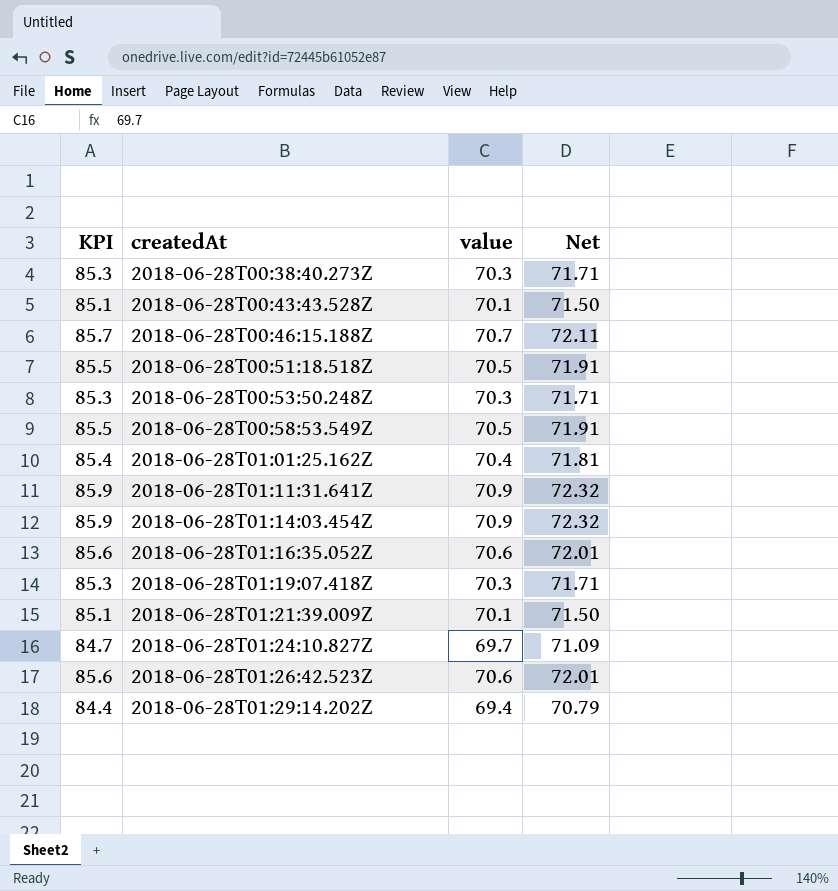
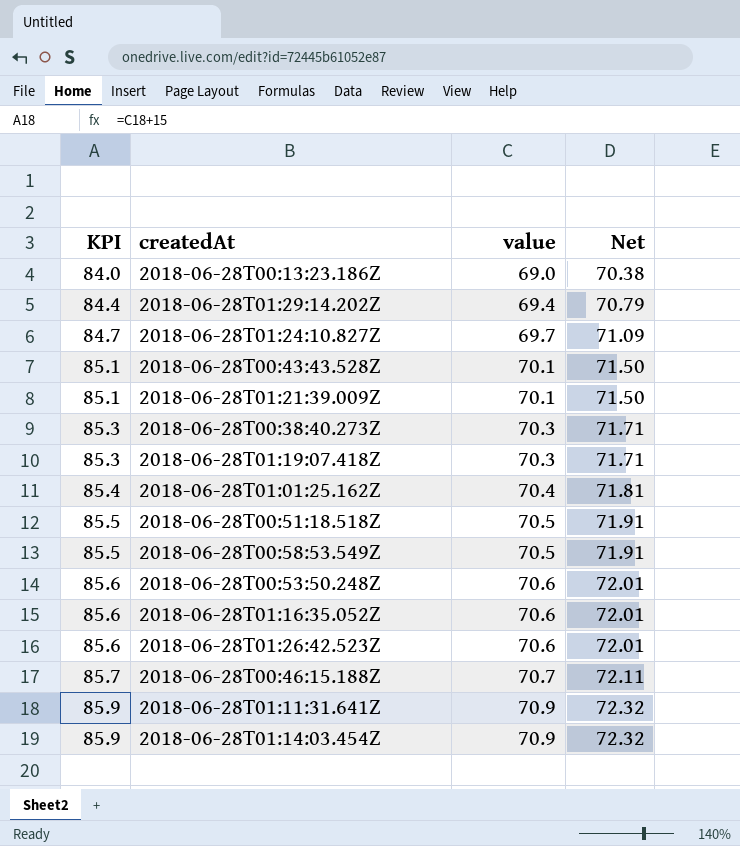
row order: createdAt ascending -> KPI ascending
row 2018-06-28T00:13:23.186Z: none -> 84.0 | 69.0 | 70.38
2018-06-28T00:53:50.248Z | KPI: 85.3 -> 85.6
2018-06-28T00:53:50.248Z | value: 70.3 -> 70.6
2018-06-28T00:53:50.248Z | Net: 71.71 -> 72.01

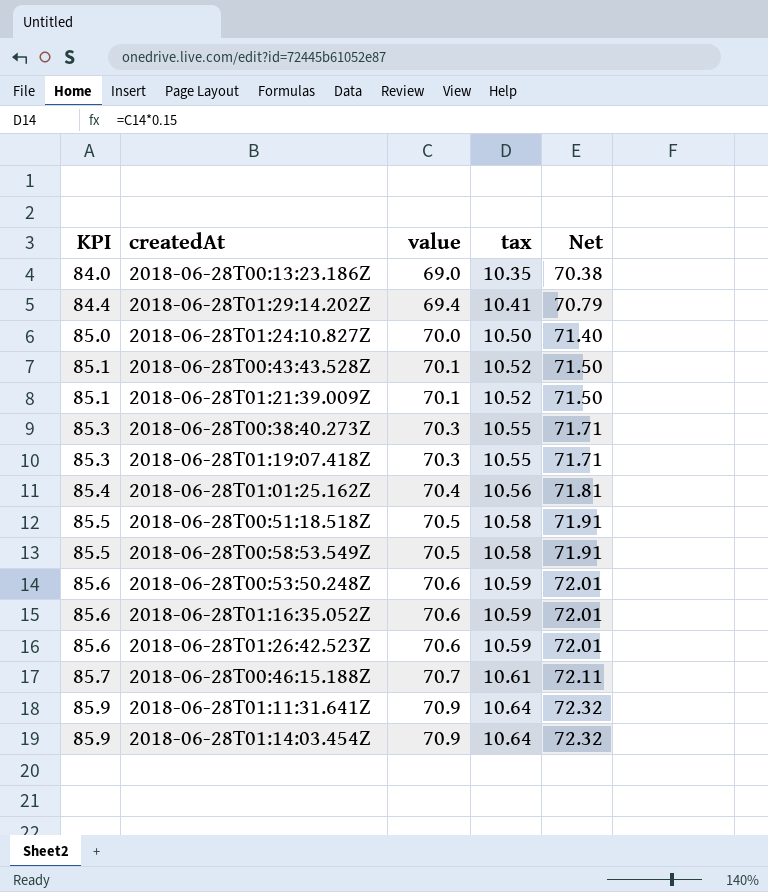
column tax | formula: none -> [value] * 0.15
2018-06-28T01:24:10.827Z | KPI: 84.7 -> 85.0
2018-06-28T01:24:10.827Z | value: 69.7 -> 70.0
2018-06-28T01:24:10.827Z | Net: 71.09 -> 71.40

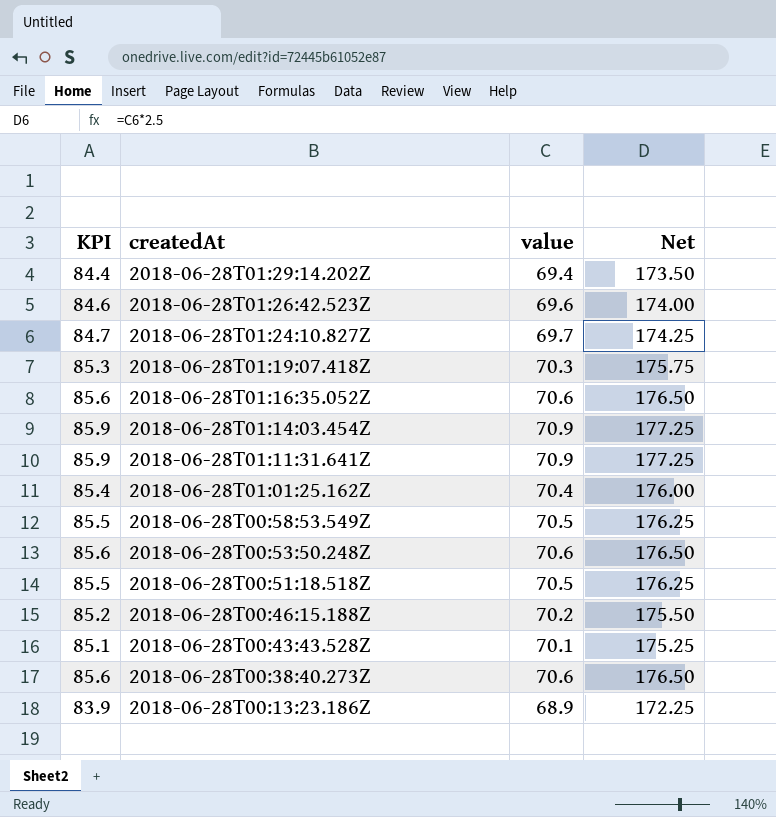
row order: KPI ascending -> createdAt descending
column tax | formula: [value] * 0.15 -> none
column Net | formula: [value] * 1.02 -> [value] * 2.5
row 2018-06-28T01:21:39.009Z: 85.1 | 70.1 | 10.52 | 71.50 -> none
2018-06-28T01:26:42.523Z | KPI: 85.6 -> 84.6
2018-06-28T01:26:42.523Z | value: 70.6 -> 69.6
2018-06-28T01:24:10.827Z | KPI: 85.0 -> 84.7
2018-06-28T01:24:10.827Z | value: 70.0 -> 69.7
2018-06-28T00:46:15.188Z | KPI: 85.7 -> 85.2
2018-06-28T00:46:15.188Z | value: 70.7 -> 70.2
2018-06-28T00:38:40.273Z | KPI: 85.3 -> 85.6
2018-06-28T00:38:40.273Z | value: 70.3 -> 70.6
2018-06-28T00:13:23.186Z | KPI: 84.0 -> 83.9
2018-06-28T00:13:23.186Z | value: 69.0 -> 68.9

